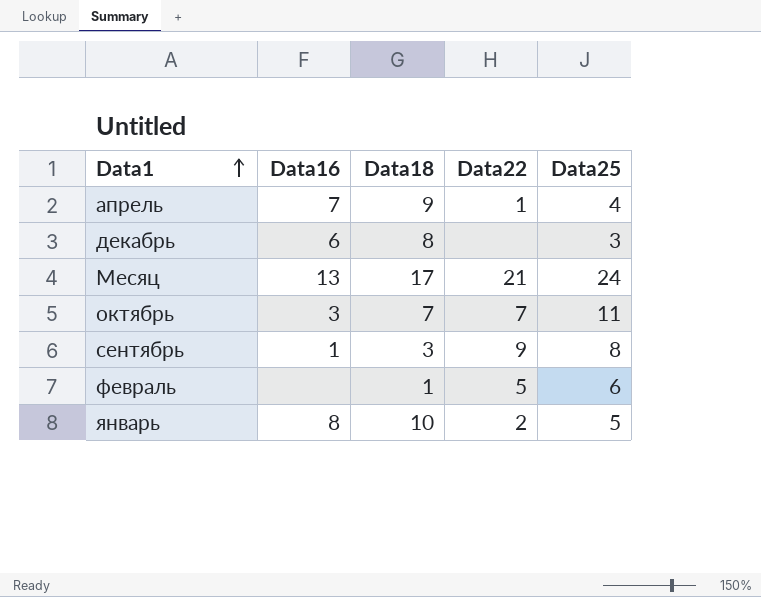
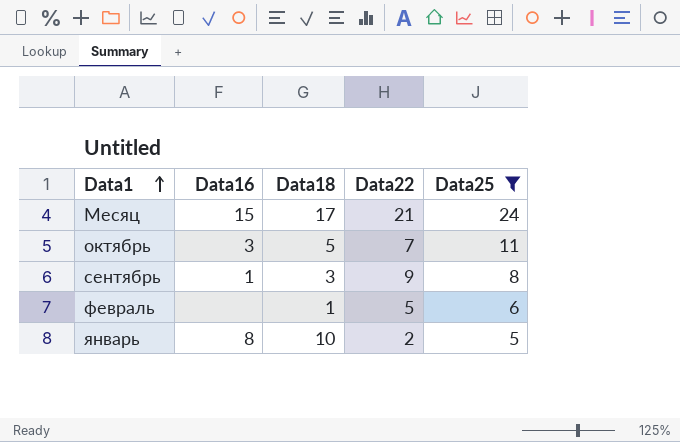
filter: none -> Data25 >= 5
Месяц | Data16: 13 -> 15
октябрь | Data18: 7 -> 5

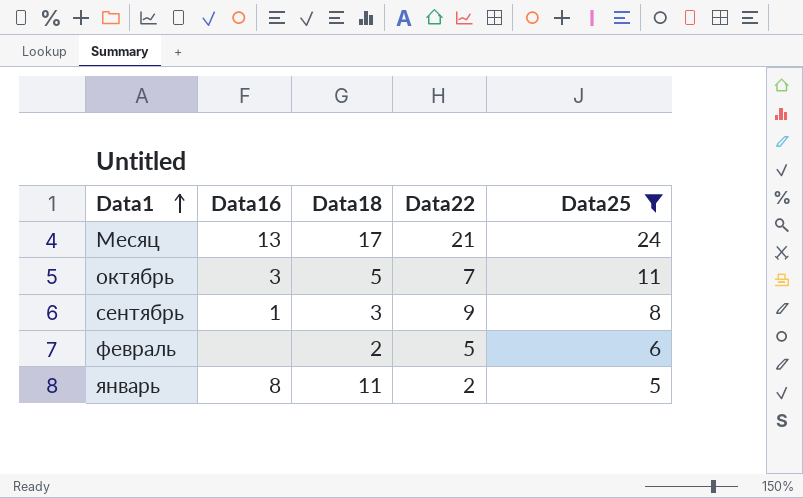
Месяц | Data16: 15 -> 13
февраль | Data18: 1 -> 2
январь | Data18: 10 -> 11

